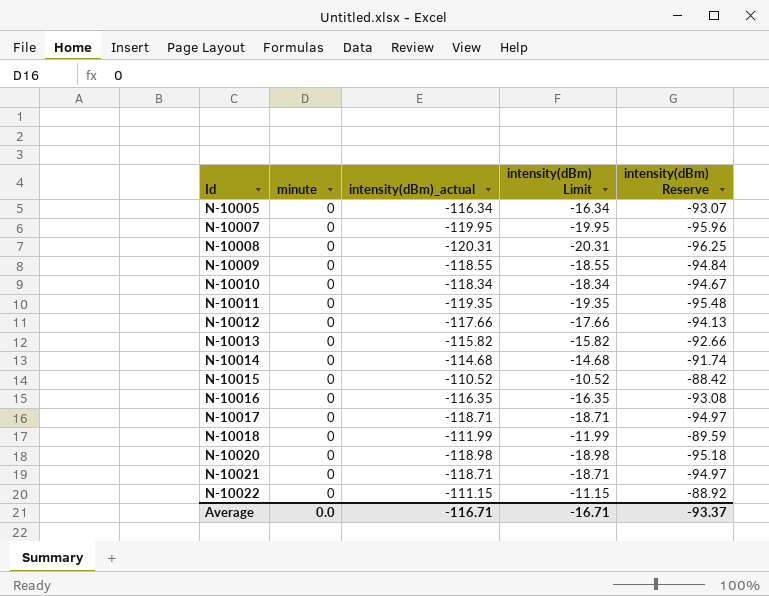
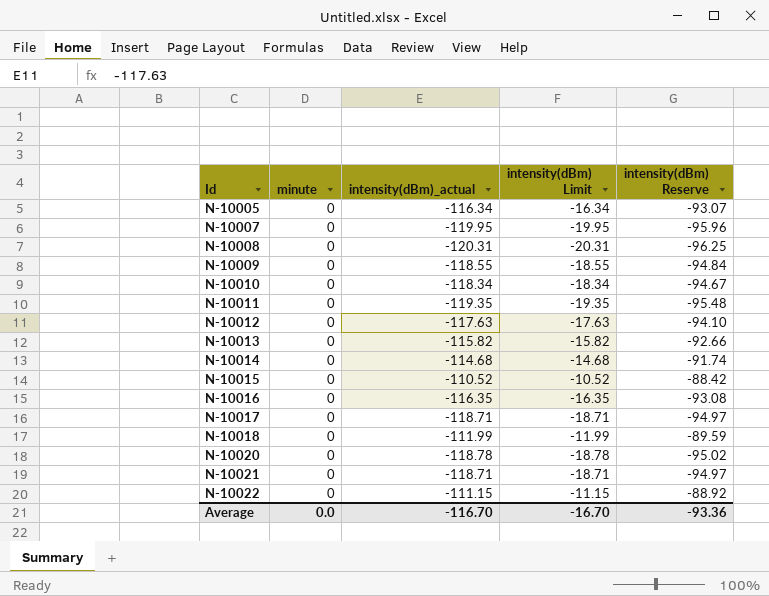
N-10012 | intensity(dBm)_actual: -117.66 -> -117.63
N-10012 | intensity(dBm) Limit: -17.66 -> -17.63
N-10012 | intensity(dBm) Reserve: -94.13 -> -94.10
N-10020 | intensity(dBm)_actual: -118.98 -> -118.78
N-10020 | intensity(dBm) Limit: -18.98 -> -18.78
N-10020 | intensity(dBm) Reserve: -95.18 -> -95.02
Average | intensity(dBm)_actual: -116.71 -> -116.70
Average | intensity(dBm) Limit: -16.71 -> -16.70
Average | intensity(dBm) Reserve: -93.37 -> -93.36

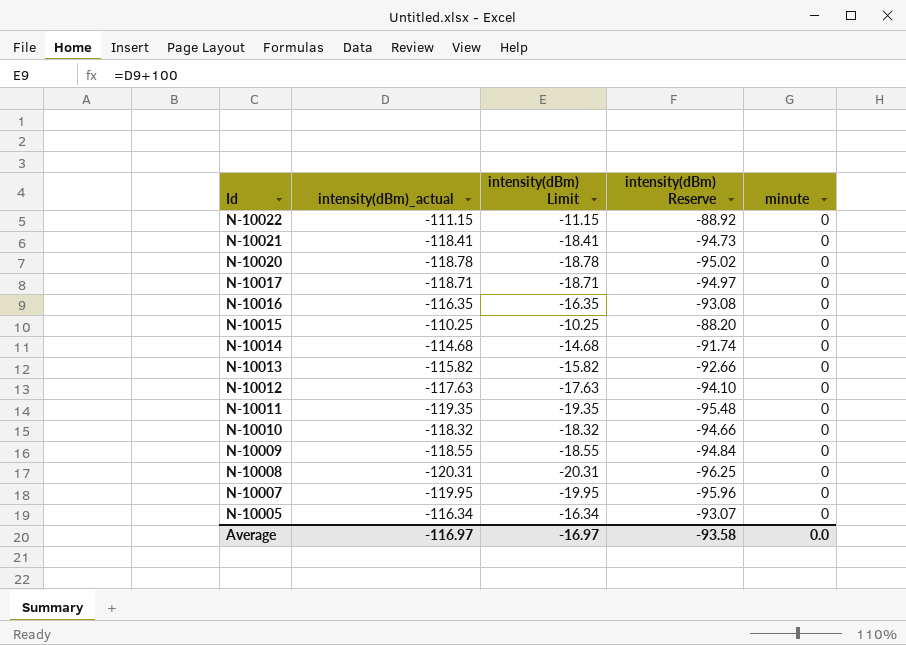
row order: Id ascending -> Id descending
column minute | position: 2 -> 5
row N-10018: 0 | -111.99 | -11.99 | -89.59 -> none
N-10021 | intensity(dBm)_actual: -118.71 -> -118.41
N-10021 | intensity(dBm) Limit: -18.71 -> -18.41
N-10021 | intensity(dBm) Reserve: -94.97 -> -94.73
N-10015 | intensity(dBm)_actual: -110.52 -> -110.25
N-10015 | intensity(dBm) Limit: -10.52 -> -10.25
N-10015 | intensity(dBm) Reserve: -88.42 -> -88.20
N-10010 | intensity(dBm)_actual: -118.34 -> -118.32
N-10010 | intensity(dBm) Limit: -18.34 -> -18.32
N-10010 | intensity(dBm) Reserve: -94.67 -> -94.66
Average | intensity(dBm)_actual: -116.70 -> -116.97
Average | intensity(dBm) Limit: -16.70 -> -16.97
Average | intensity(dBm) Reserve: -93.36 -> -93.58

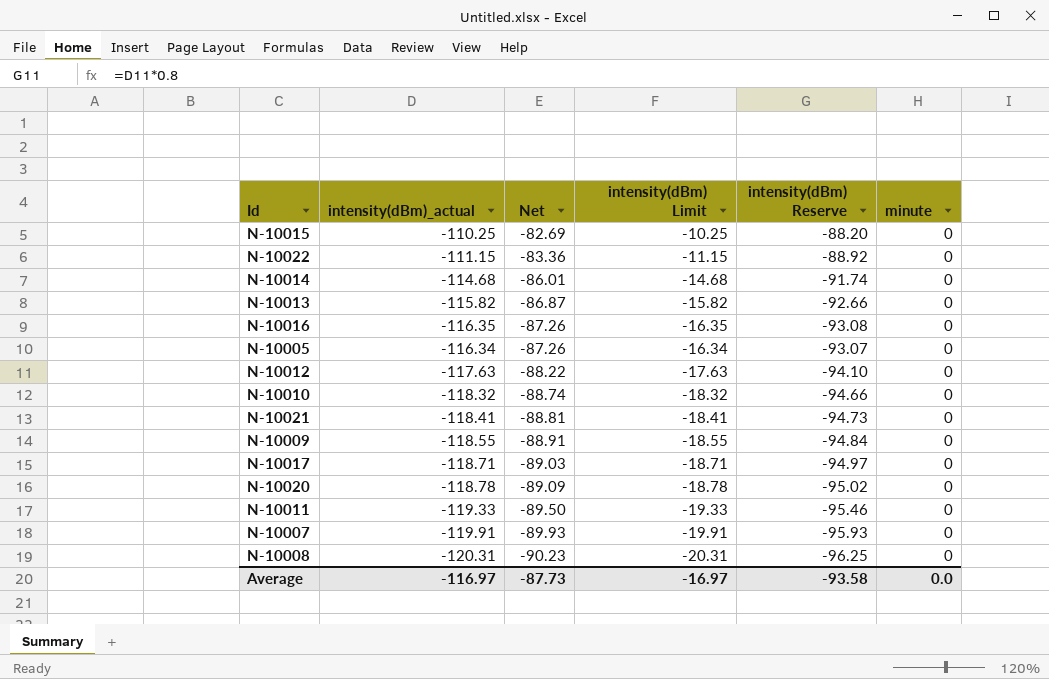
row order: Id descending -> Net descending
column Net | formula: none -> [intensity(dBm)_actual] * 0.75
N-10011 | intensity(dBm)_actual: -119.35 -> -119.33
N-10011 | intensity(dBm) Limit: -19.35 -> -19.33
N-10011 | intensity(dBm) Reserve: -95.48 -> -95.46
N-10007 | intensity(dBm)_actual: -119.95 -> -119.91
N-10007 | intensity(dBm) Limit: -19.95 -> -19.91
N-10007 | intensity(dBm) Reserve: -95.96 -> -95.93

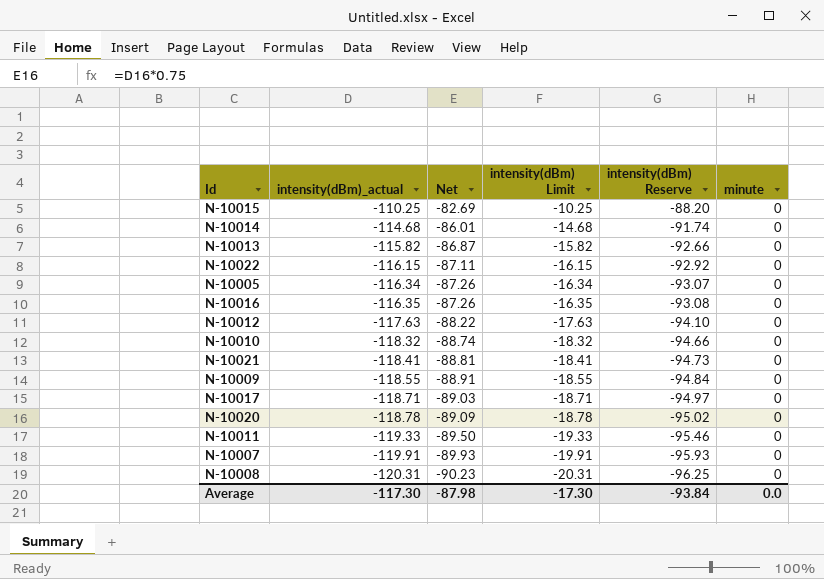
row order: Net descending -> intensity(dBm)_actual descending
N-10022 | intensity(dBm)_actual: -111.15 -> -116.15
N-10022 | Net: -83.36 -> -87.11
N-10022 | intensity(dBm) Limit: -11.15 -> -16.15
N-10022 | intensity(dBm) Reserve: -88.92 -> -92.92
Average | intensity(dBm)_actual: -116.97 -> -117.30
Average | Net: -87.73 -> -87.98
Average | intensity(dBm) Limit: -16.97 -> -17.30
Average | intensity(dBm) Reserve: -93.58 -> -93.84

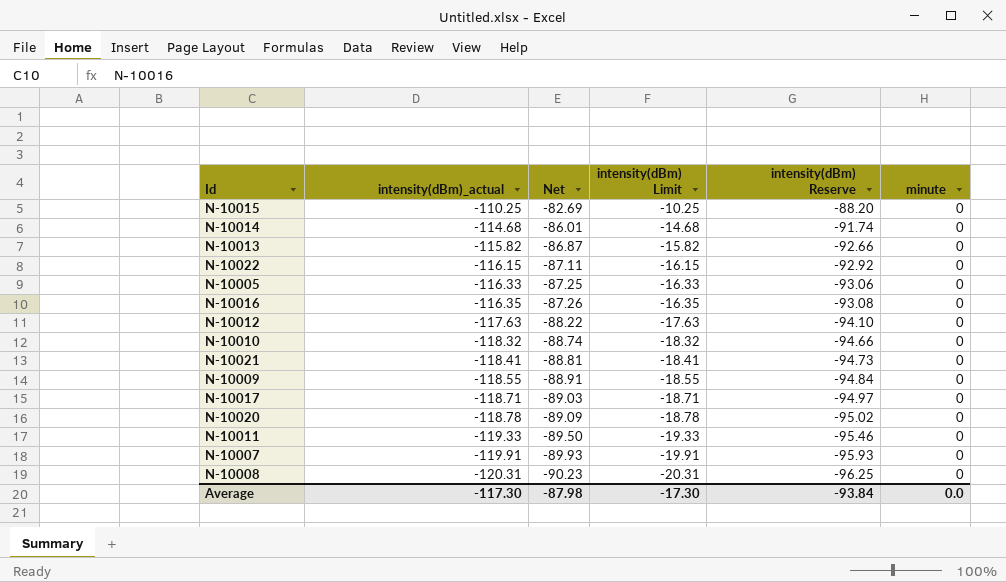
N-10005 | intensity(dBm)_actual: -116.34 -> -116.33
N-10005 | Net: -87.26 -> -87.25
N-10005 | intensity(dBm) Limit: -16.34 -> -16.33
N-10005 | intensity(dBm) Reserve: -93.07 -> -93.06

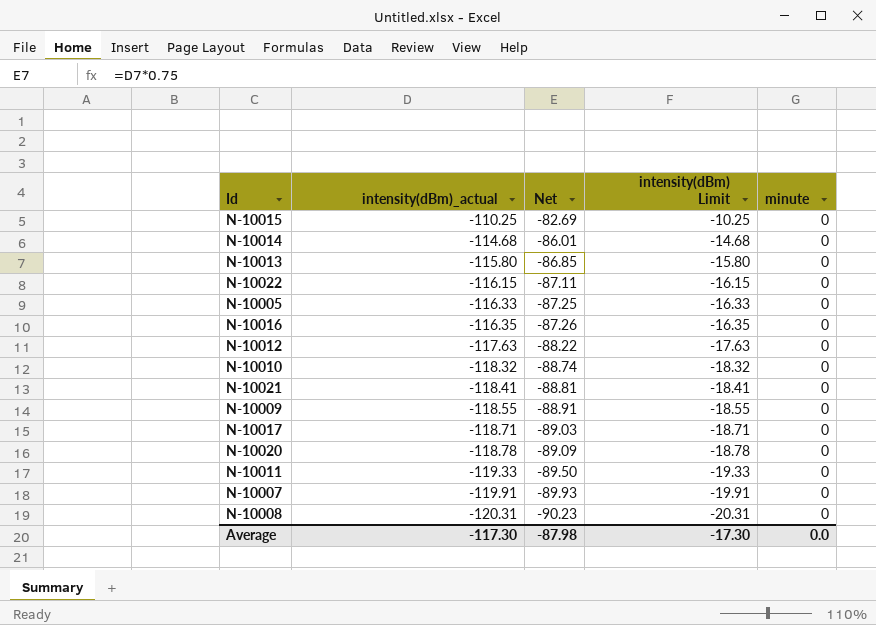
column intensity(dBm) Reserve | formula: [intensity(dBm)_actual] * 0.8 -> none
N-10013 | intensity(dBm)_actual: -115.82 -> -115.80
N-10013 | Net: -86.87 -> -86.85
N-10013 | intensity(dBm) Limit: -15.82 -> -15.80

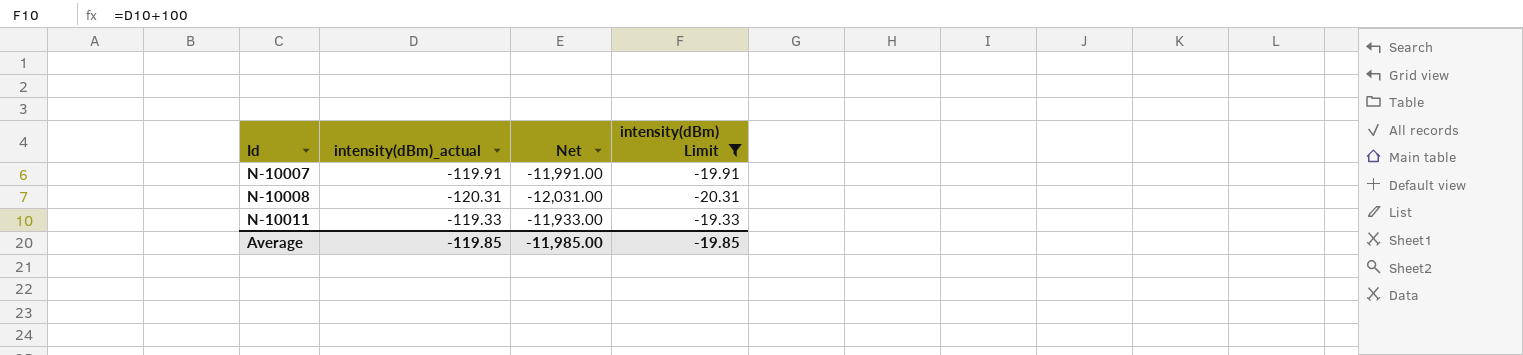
filter: none -> intensity(dBm) Limit <= -19.33
row order: intensity(dBm)_actual descending -> Id ascending
column minute | position: 5 -> none
column Net | formula: [intensity(dBm)_actual] * 0.75 -> [intensity(dBm)_actual] * 100
Average | intensity(dBm)_actual: -117.30 -> -119.85
Average | Net: -87.98 -> -11,985.00
Average | intensity(dBm) Limit: -17.30 -> -19.85

